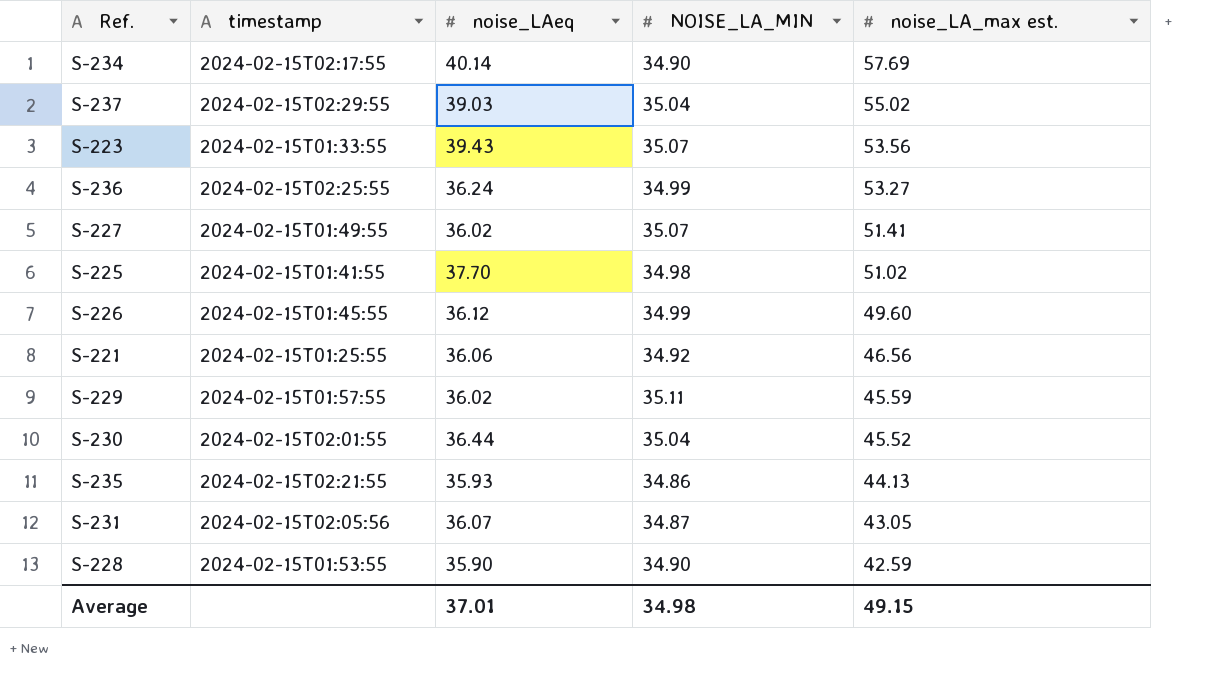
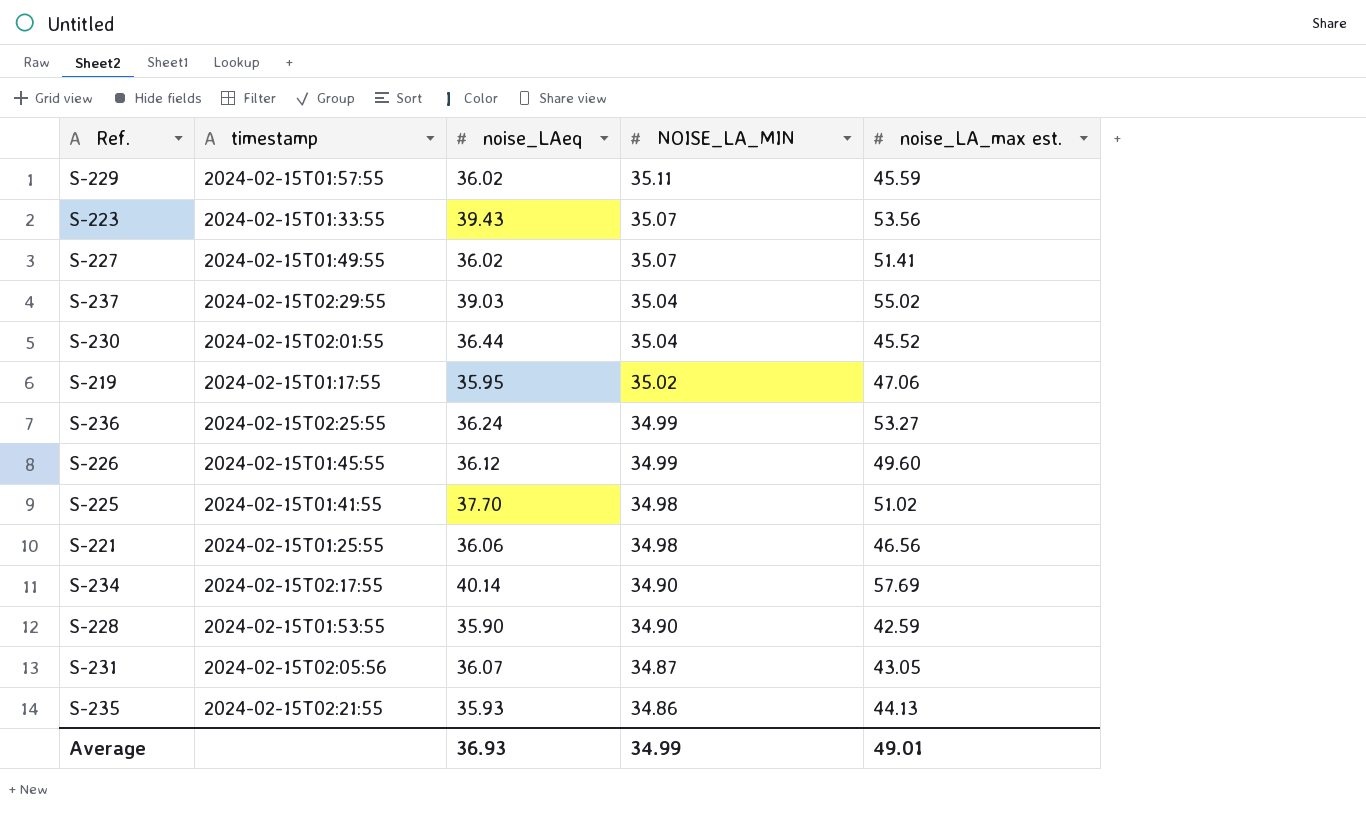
row order: noise_LA_max est. descending -> NOISE_LA_MIN descending
row S-219: none -> 2024-02-15T01:17:55 | 35.95 | 35.02 | 47.06
S-221 | NOISE_LA_MIN: 34.92 -> 34.98
Average | noise_LAeq: 37.01 -> 36.93
Average | NOISE_LA_MIN: 34.98 -> 34.99
Average | noise_LA_max est.: 49.15 -> 49.01

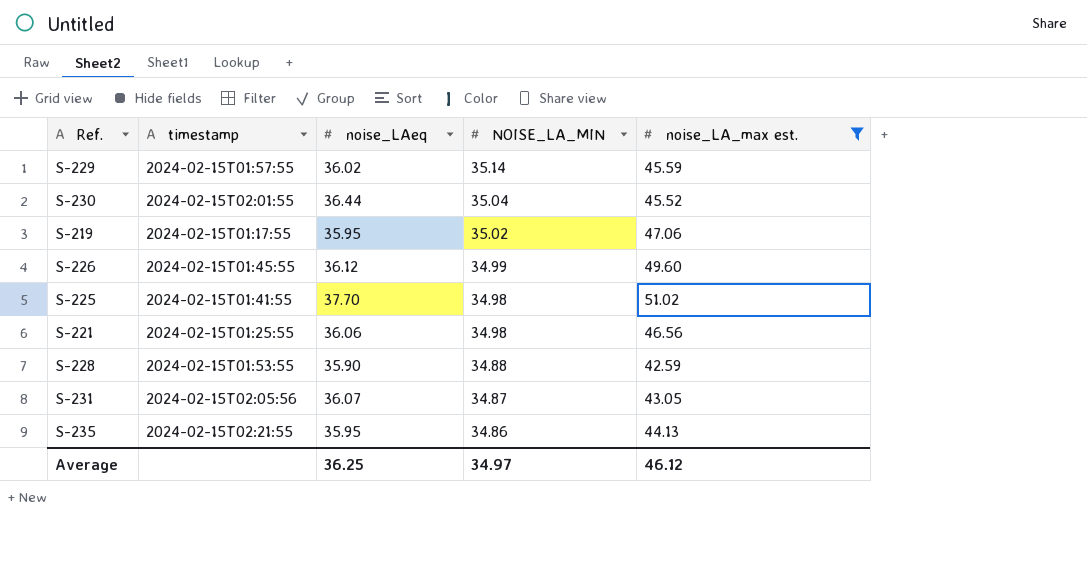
filter: none -> noise_LA_max est. <= 51.02
S-229 | NOISE_LA_MIN: 35.11 -> 35.14
S-228 | NOISE_LA_MIN: 34.90 -> 34.88
S-235 | noise_LAeq: 35.93 -> 35.95
Average | noise_LAeq: 36.93 -> 36.25
Average | NOISE_LA_MIN: 34.99 -> 34.97
Average | noise_LA_max est.: 49.01 -> 46.12

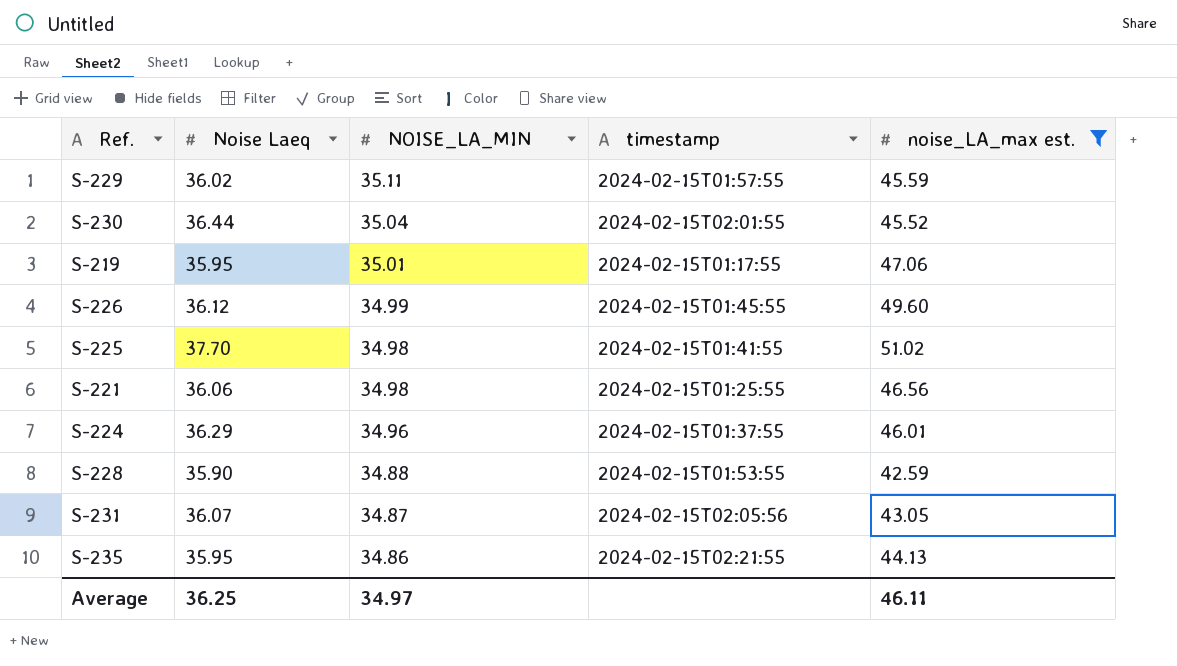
column name: noise_LAeq -> Noise Laeq
column timestamp | position: 2 -> 4
S-229 | NOISE_LA_MIN: 35.14 -> 35.11
S-219 | NOISE_LA_MIN: 35.02 -> 35.01
row S-224: none -> 36.29 | 34.96 | 2024-02-15T01:37:55 | 46.01
Average | noise_LA_max est.: 46.12 -> 46.11

